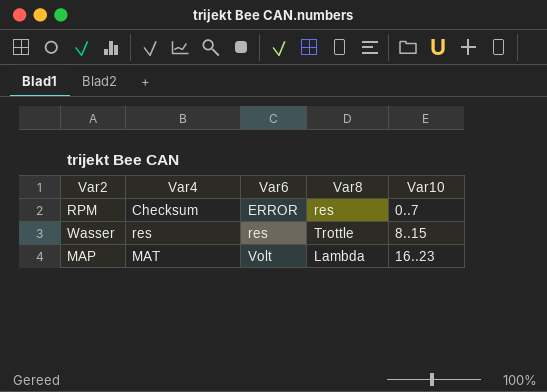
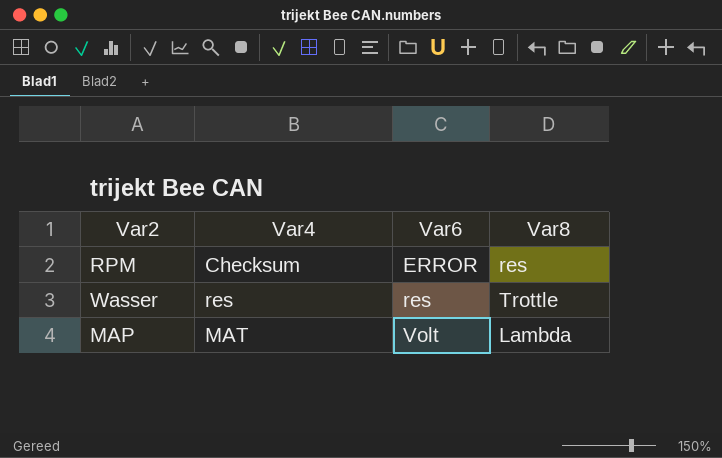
column Var10 | position: 5 -> none

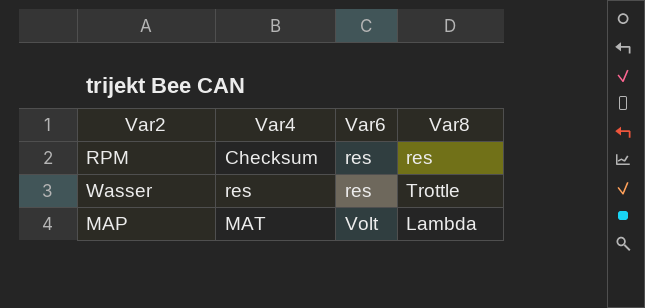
RPM | Var6: ERROR -> res

